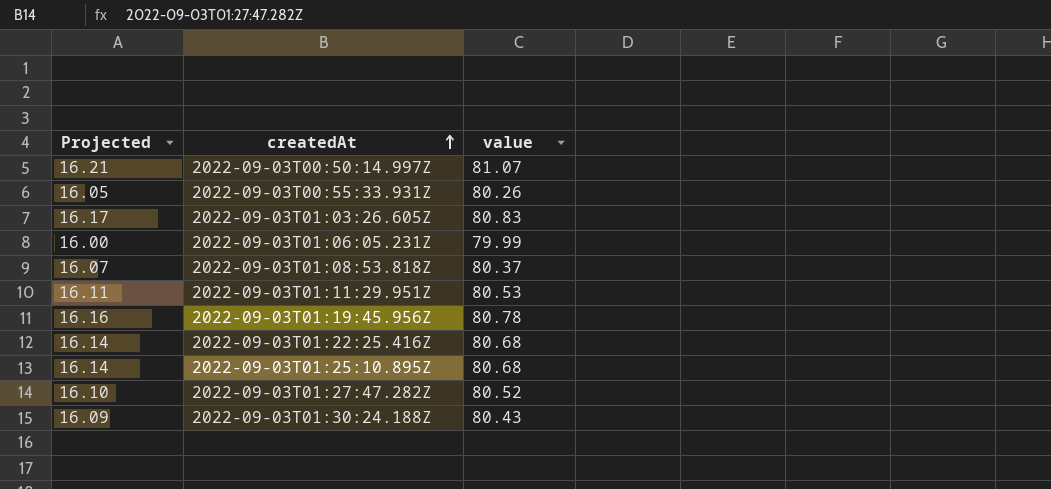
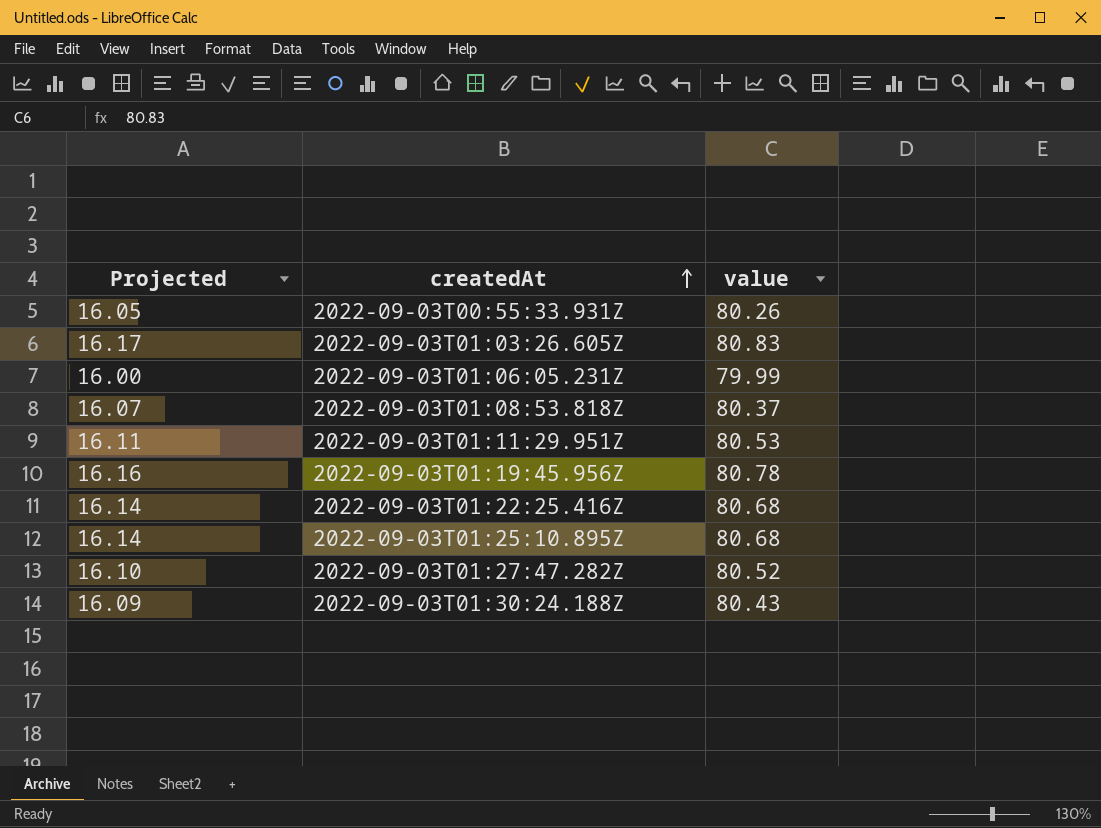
row 2022-09-03T00:50:14.997Z: 16.21 | 81.07 -> none

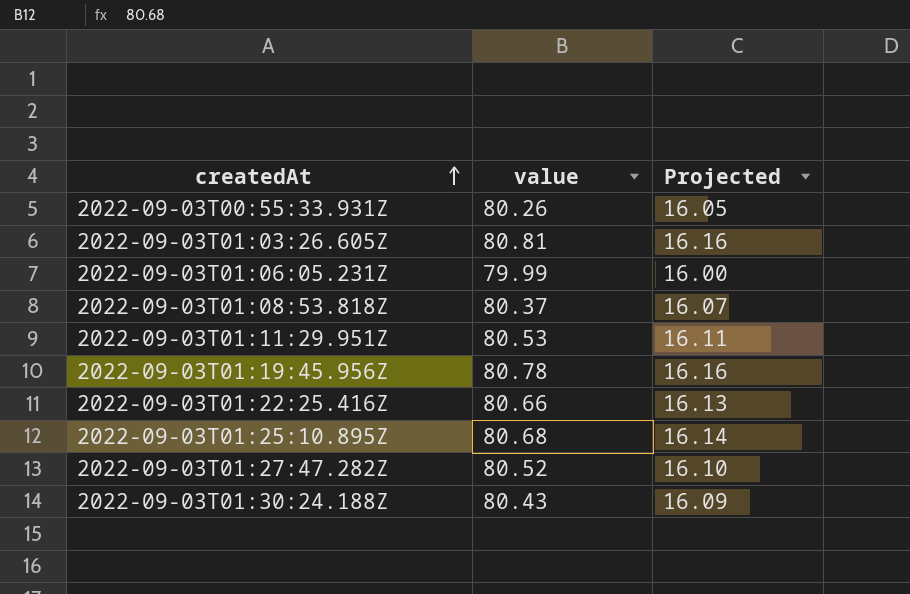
column Projected | position: 1 -> 3
2022-09-03T01:03:26.605Z | value: 80.83 -> 80.81
2022-09-03T01:03:26.605Z | Projected: 16.17 -> 16.16
2022-09-03T01:22:25.416Z | value: 80.68 -> 80.66
2022-09-03T01:22:25.416Z | Projected: 16.14 -> 16.13

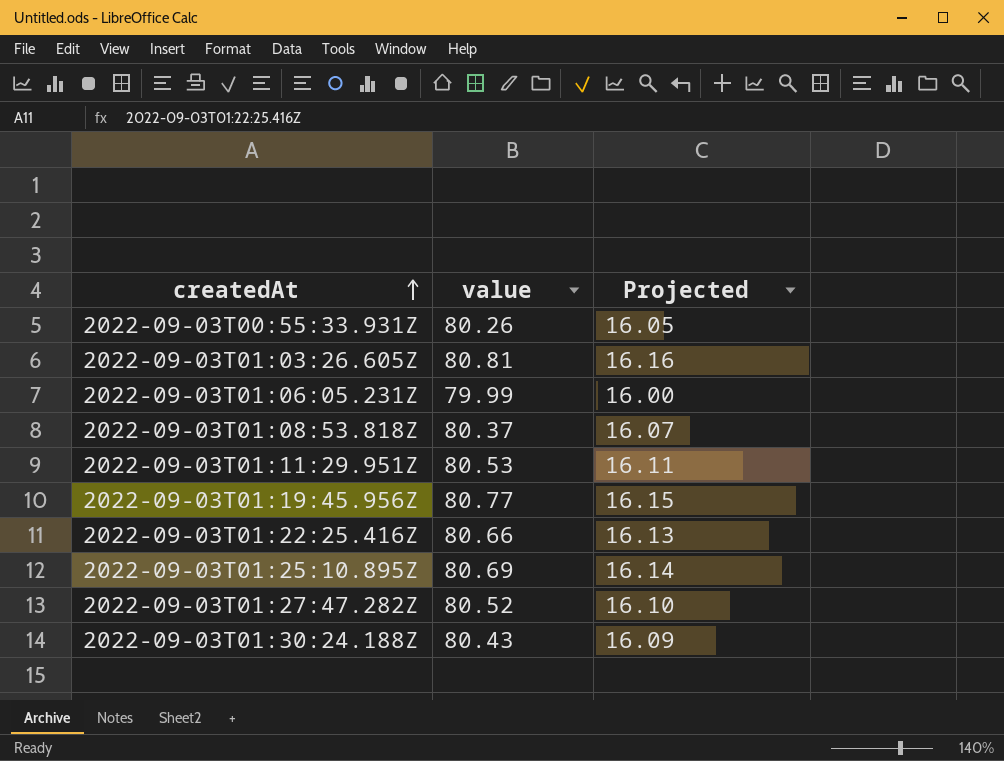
2022-09-03T01:19:45.956Z | value: 80.78 -> 80.77
2022-09-03T01:19:45.956Z | Projected: 16.16 -> 16.15
2022-09-03T01:25:10.895Z | value: 80.68 -> 80.69

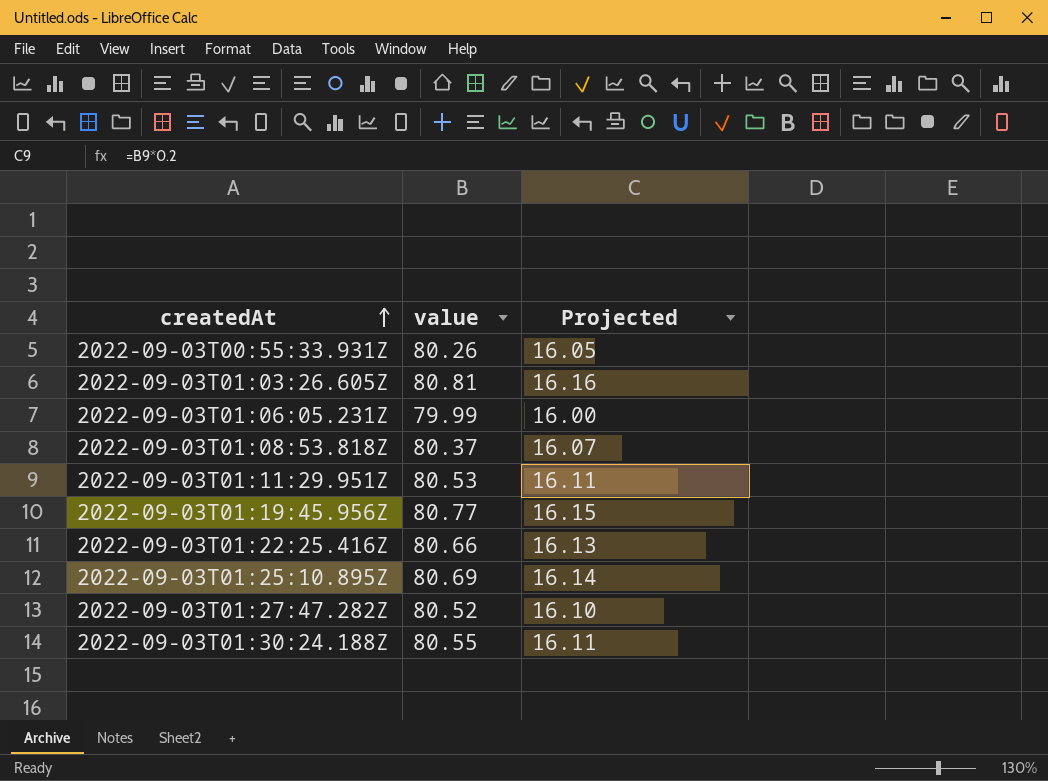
2022-09-03T01:30:24.188Z | value: 80.43 -> 80.55
2022-09-03T01:30:24.188Z | Projected: 16.09 -> 16.11

